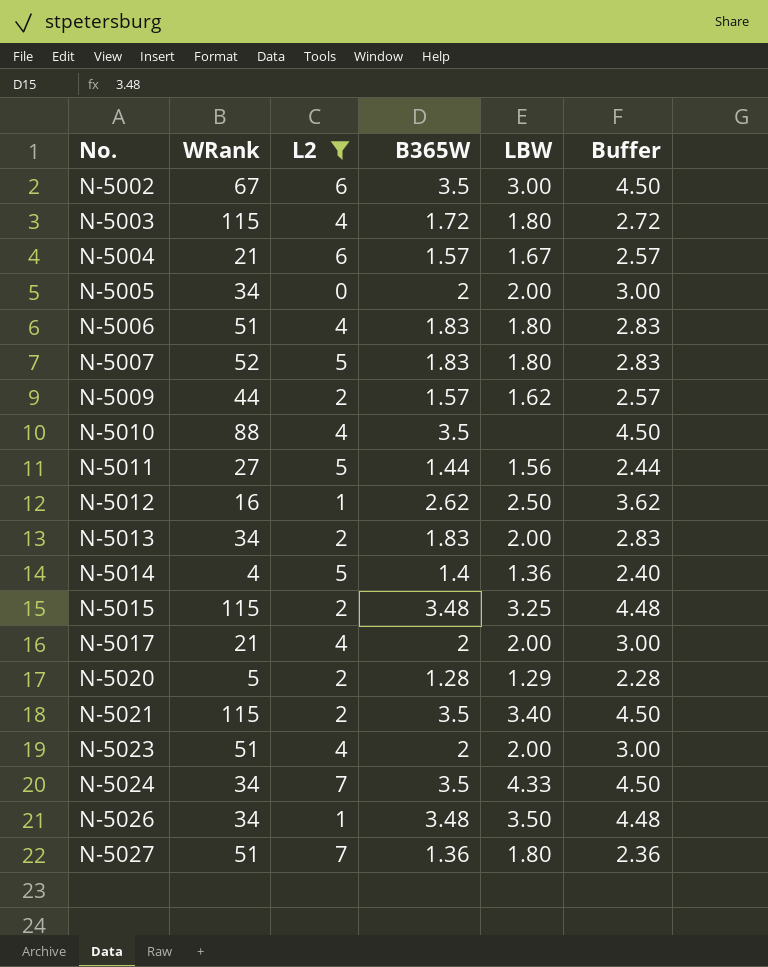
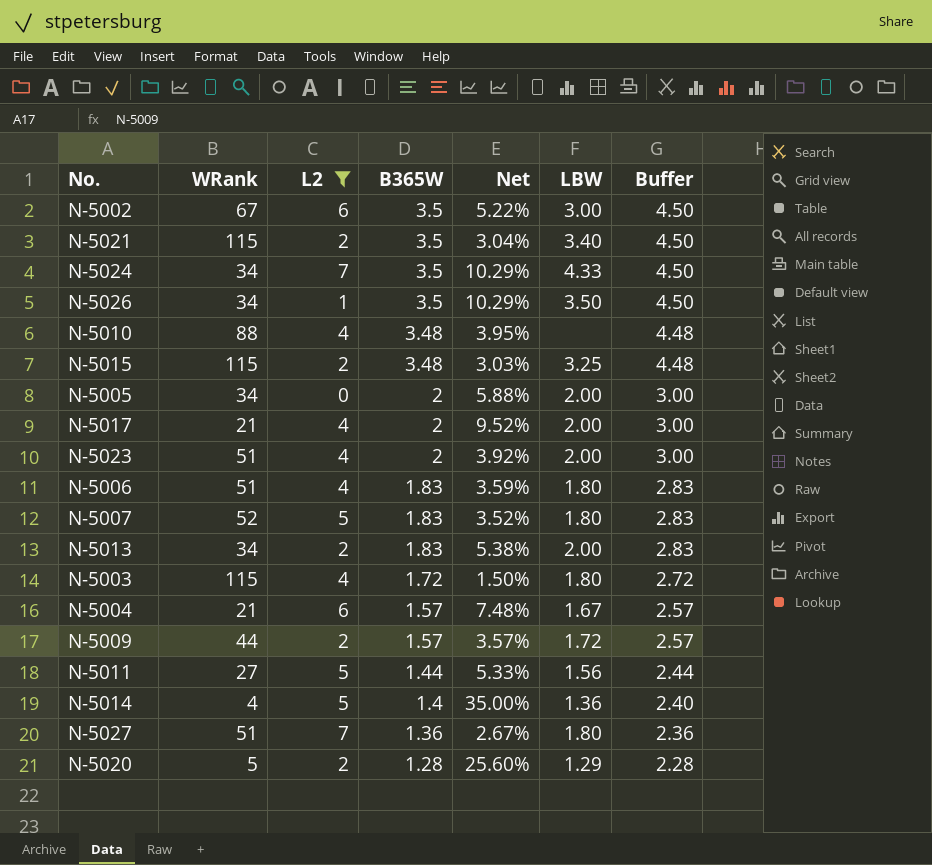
row order: No. ascending -> B365W descending
column Net | formula: none -> [B365W] / [WRank]
row N-5012: 16 | 1 | 2.62 | 2.50 | 3.62 -> none
N-5026 | B365W: 3.48 -> 3.5
N-5026 | Buffer: 4.48 -> 4.50
N-5010 | B365W: 3.5 -> 3.48
N-5010 | Buffer: 4.50 -> 4.48
N-5009 | LBW: 1.62 -> 1.72

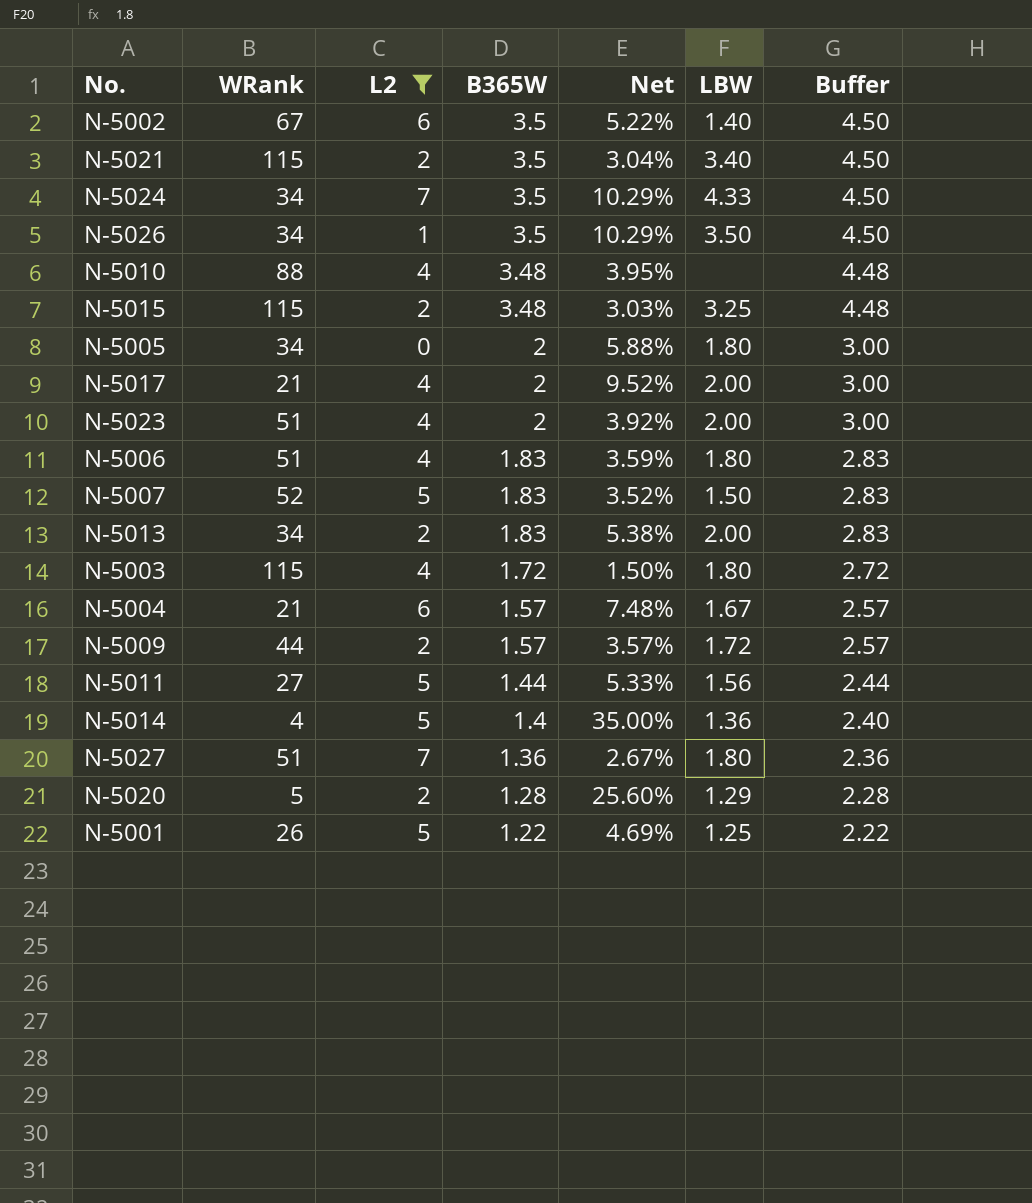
N-5002 | LBW: 3.00 -> 1.40
N-5005 | LBW: 2.00 -> 1.80
N-5007 | LBW: 1.80 -> 1.50
row N-5001: none -> 26 | 5 | 1.22 | 4.69% | 1.25 | 2.22

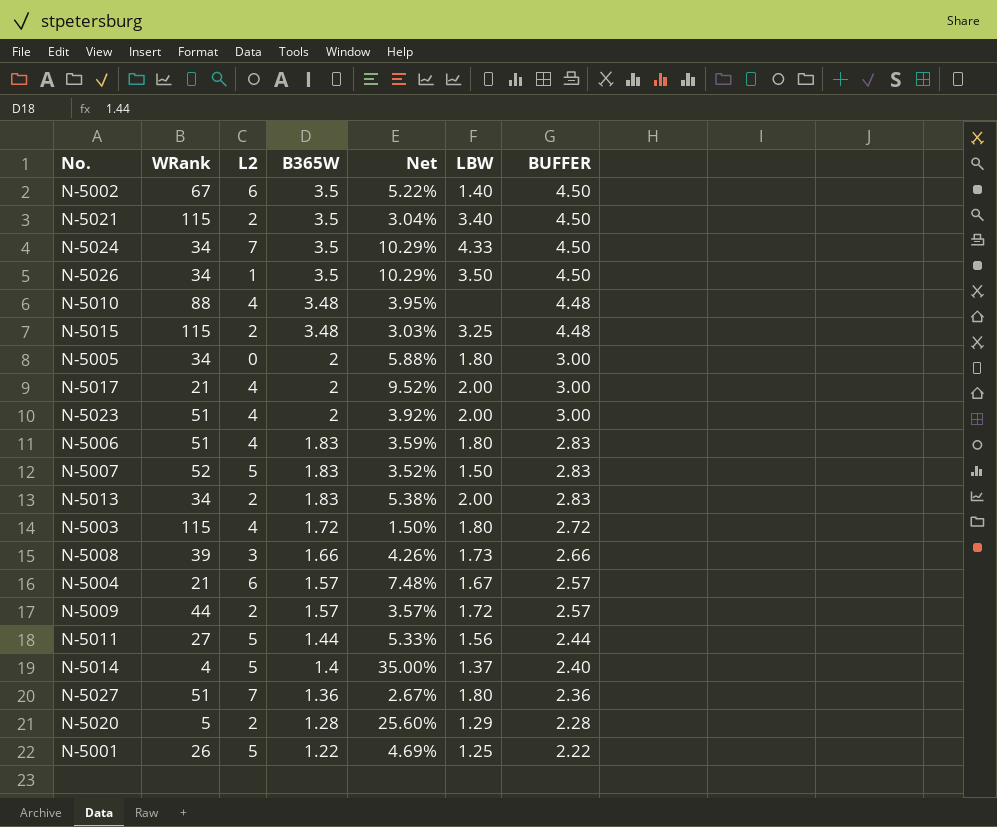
filter: L2 != 3 -> none
column name: Buffer -> BUFFER
N-5014 | LBW: 1.36 -> 1.37

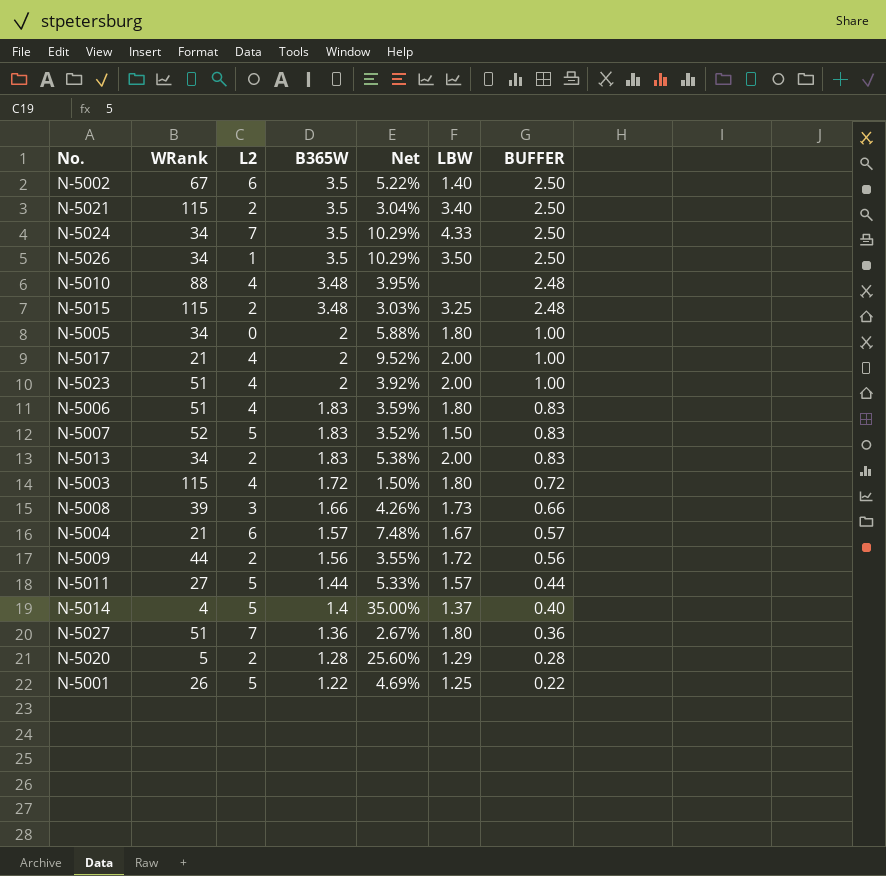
column BUFFER | formula: [B365W] + 1 -> [B365W] - 1
N-5009 | B365W: 1.57 -> 1.56
N-5009 | Net: 3.57% -> 3.55%
N-5011 | LBW: 1.56 -> 1.57

